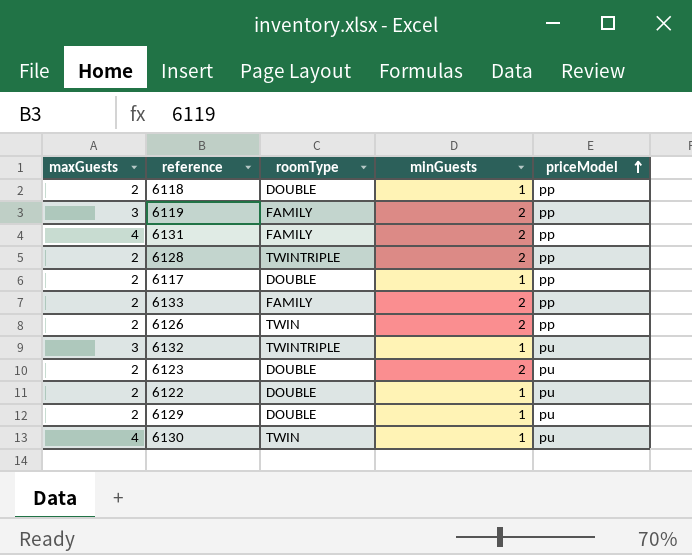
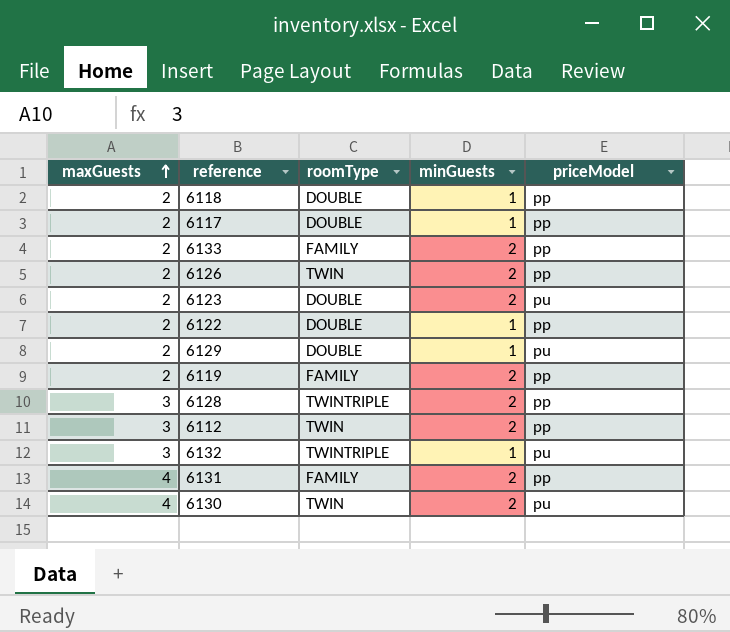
row order: priceModel ascending -> maxGuests ascending
6122 | priceModel: pu -> pp
6119 | maxGuests: 3 -> 2
6128 | maxGuests: 2 -> 3
row 6112: none -> 3 | TWIN | 2 | pp
6130 | minGuests: 1 -> 2

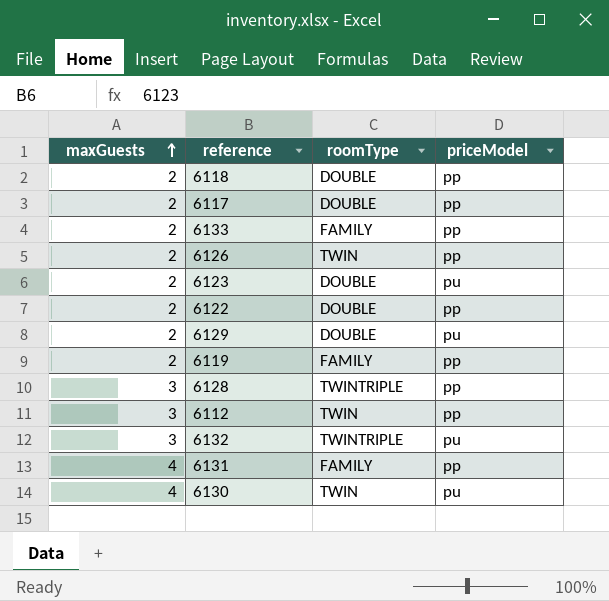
column minGuests | position: 4 -> none

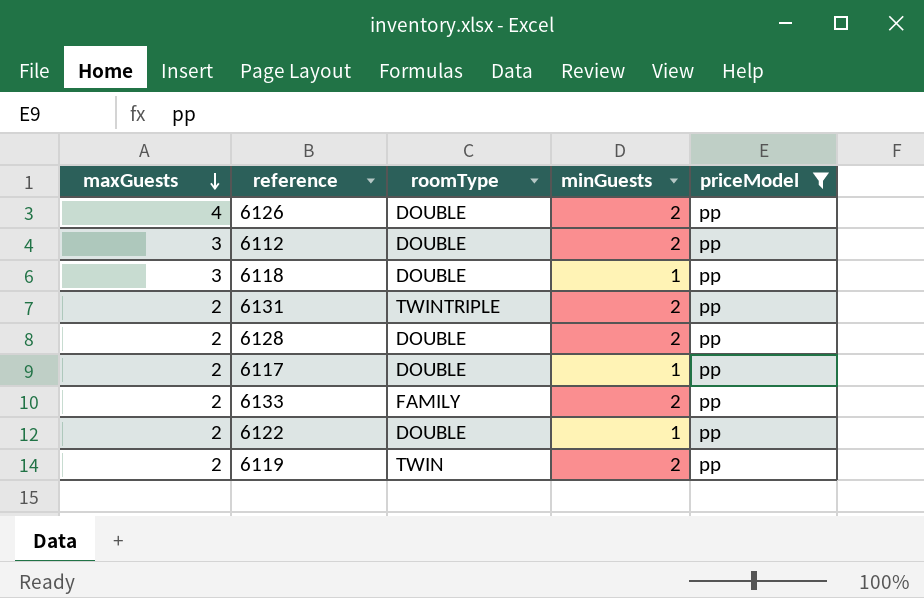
filter: none -> priceModel = pp
row order: maxGuests ascending -> maxGuests descending
column minGuests | position: none -> 4
6126 | maxGuests: 2 -> 4
6126 | roomType: TWIN -> DOUBLE
6112 | roomType: TWIN -> DOUBLE
6118 | maxGuests: 2 -> 3
6131 | maxGuests: 4 -> 2
6131 | roomType: FAMILY -> TWINTRIPLE
6128 | maxGuests: 3 -> 2
6128 | roomType: TWINTRIPLE -> DOUBLE
6119 | roomType: FAMILY -> TWIN

